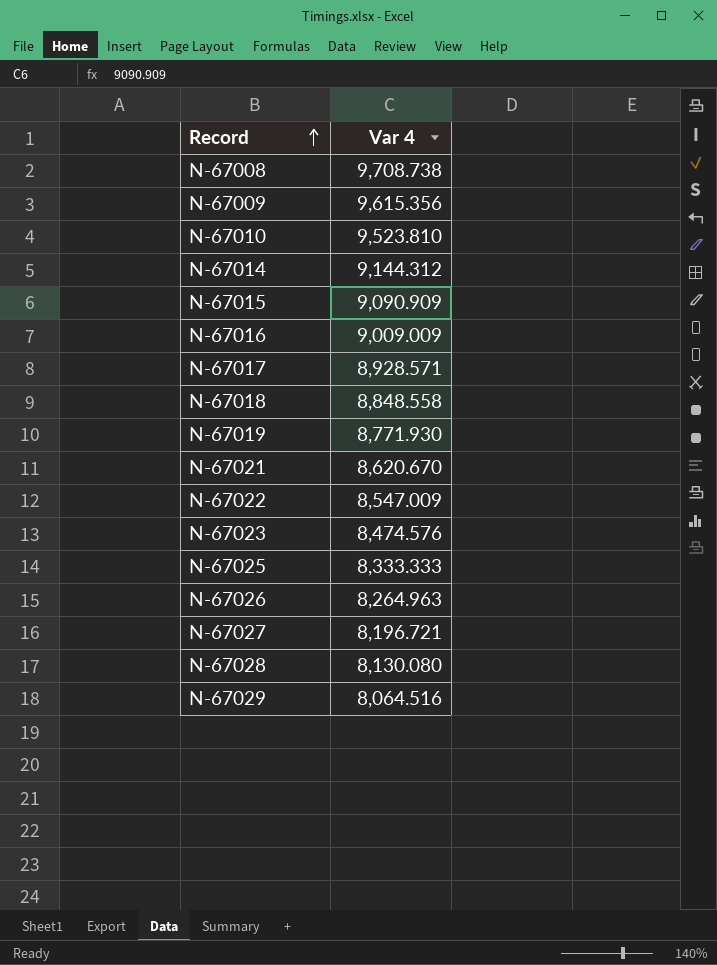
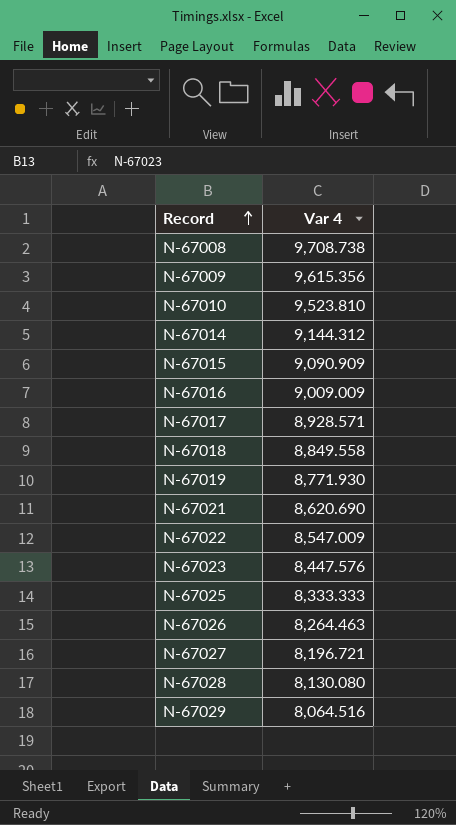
N-67018 | Var 4: 8,848.558 -> 8,849.558
N-67021 | Var 4: 8,620.670 -> 8,620.690
N-67023 | Var 4: 8,474.576 -> 8,447.576
N-67026 | Var 4: 8,264.963 -> 8,264.463

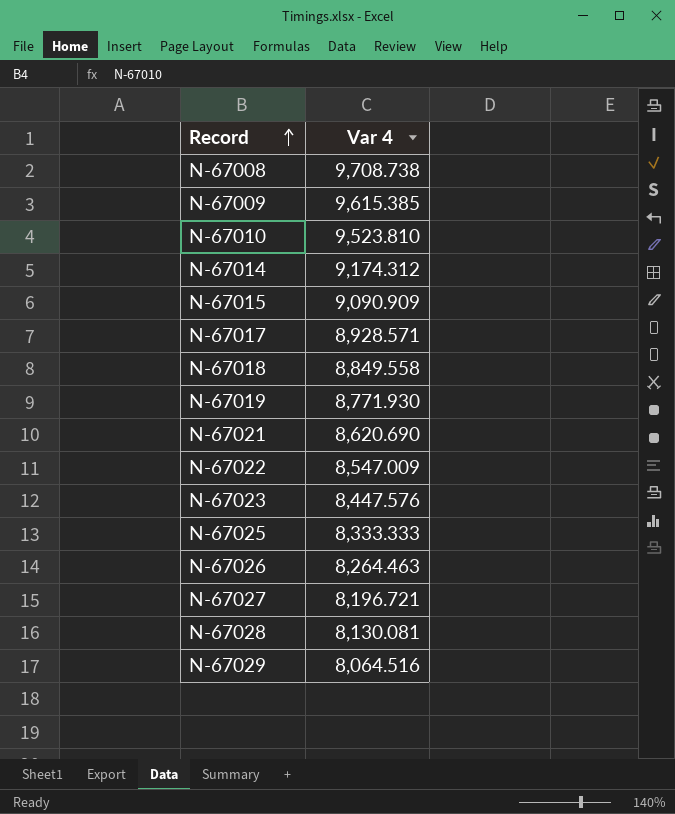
row N-67016: 9,009.009 -> none
N-67009 | Var 4: 9,615.356 -> 9,615.385
N-67014 | Var 4: 9,144.312 -> 9,174.312
N-67028 | Var 4: 8,130.080 -> 8,130.081

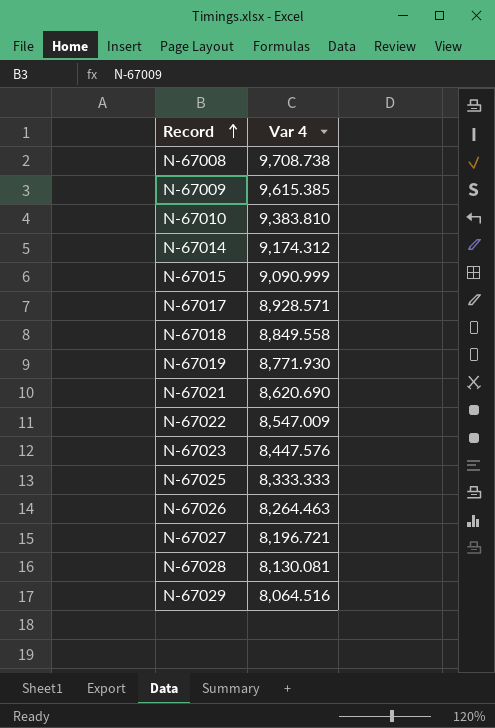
N-67010 | Var 4: 9,523.810 -> 9,383.810
N-67015 | Var 4: 9,090.909 -> 9,090.999

